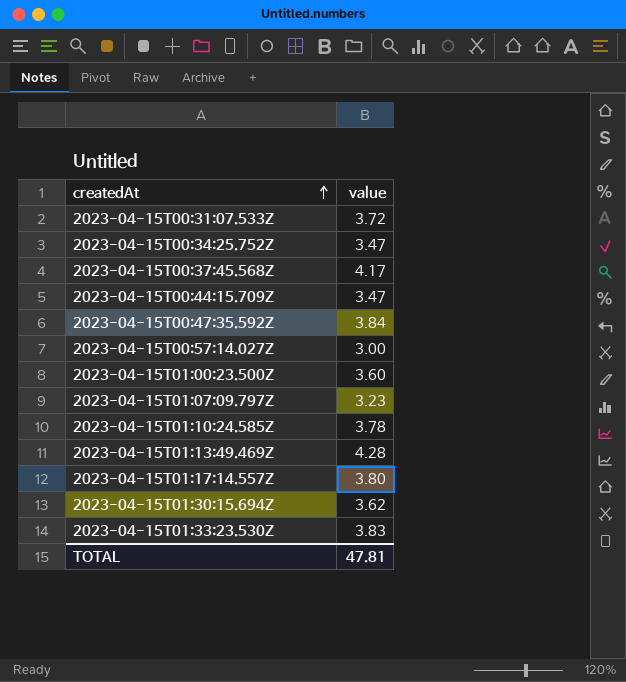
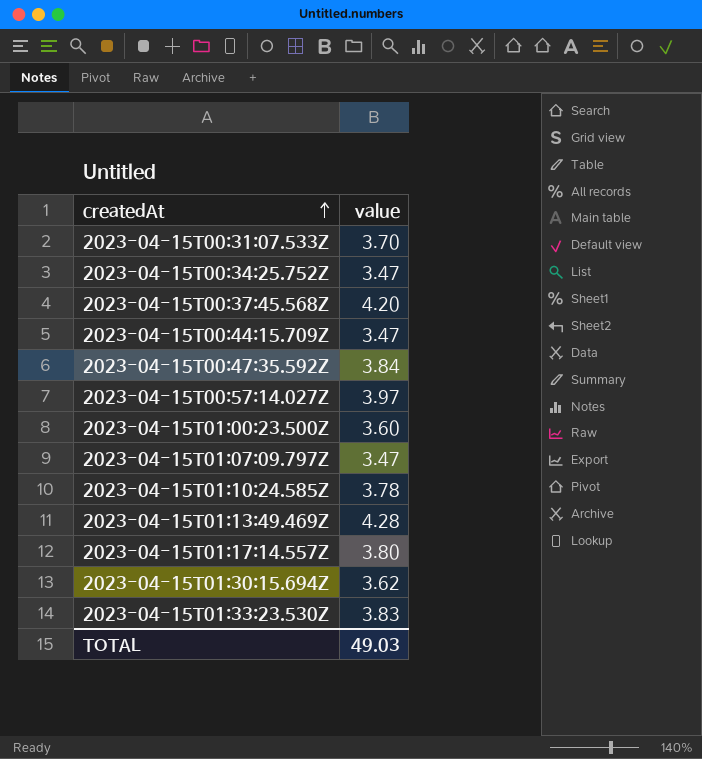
2023-04-15T00:31:07.533Z | value: 3.72 -> 3.70
2023-04-15T00:37:45.568Z | value: 4.17 -> 4.20
2023-04-15T00:57:14.027Z | value: 3.00 -> 3.97
2023-04-15T01:07:09.797Z | value: 3.23 -> 3.47
TOTAL | value: 47.81 -> 49.03

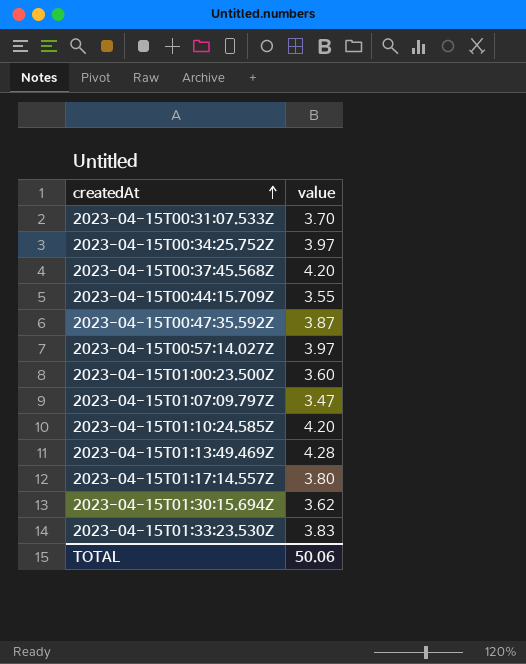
2023-04-15T00:34:25.752Z | value: 3.47 -> 3.97
2023-04-15T00:44:15.709Z | value: 3.47 -> 3.55
2023-04-15T00:47:35.592Z | value: 3.84 -> 3.87
2023-04-15T01:10:24.585Z | value: 3.78 -> 4.20
TOTAL | value: 49.03 -> 50.06

